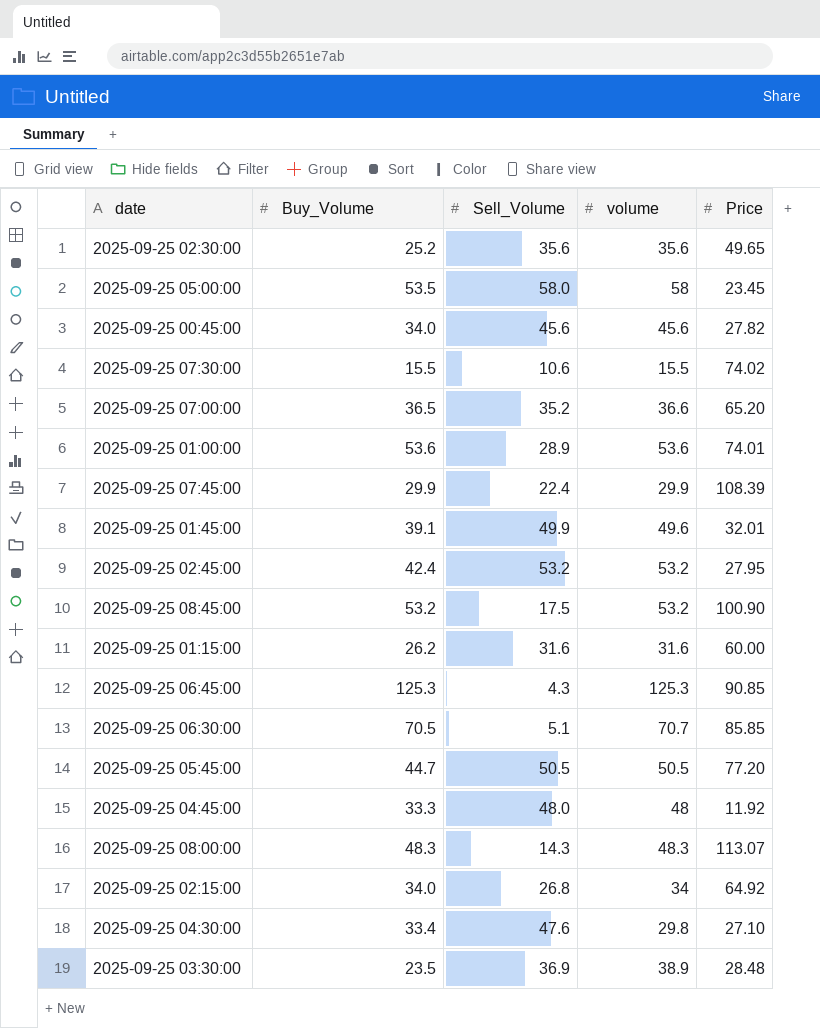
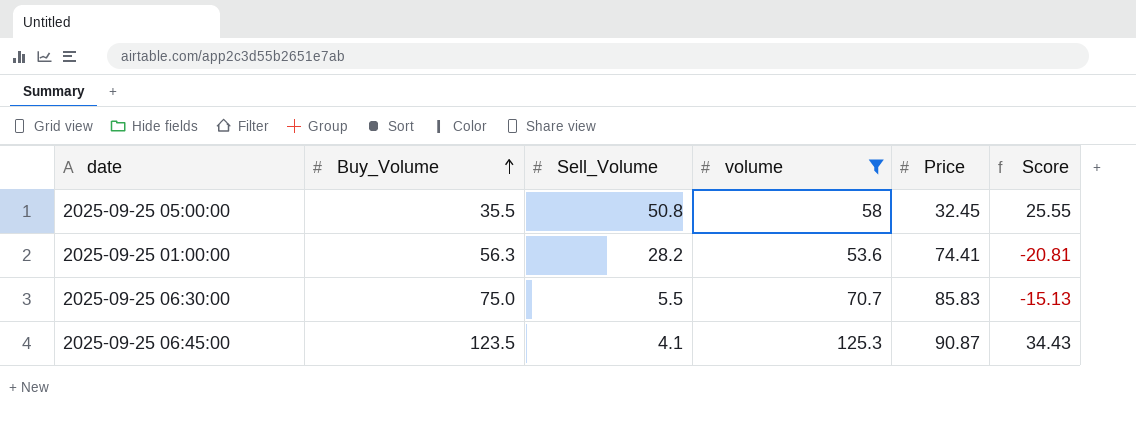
filter: none -> volume >= 53.6
row order: none -> Buy_Volume ascending
column Score | formula: none -> [volume] - [Price]
2025-09-25 05:00:00 | Buy_Volume: 53.5 -> 35.5
2025-09-25 05:00:00 | Sell_Volume: 58.0 -> 50.8
2025-09-25 05:00:00 | Price: 23.45 -> 32.45
2025-09-25 01:00:00 | Buy_Volume: 53.6 -> 56.3
2025-09-25 01:00:00 | Sell_Volume: 28.9 -> 28.2
2025-09-25 01:00:00 | Price: 74.01 -> 74.41
2025-09-25 06:30:00 | Buy_Volume: 70.5 -> 75.0
2025-09-25 06:30:00 | Sell_Volume: 5.1 -> 5.5
2025-09-25 06:30:00 | Price: 85.85 -> 85.83
2025-09-25 06:45:00 | Buy_Volume: 125.3 -> 123.5
2025-09-25 06:45:00 | Sell_Volume: 4.3 -> 4.1
2025-09-25 06:45:00 | Price: 90.85 -> 90.87

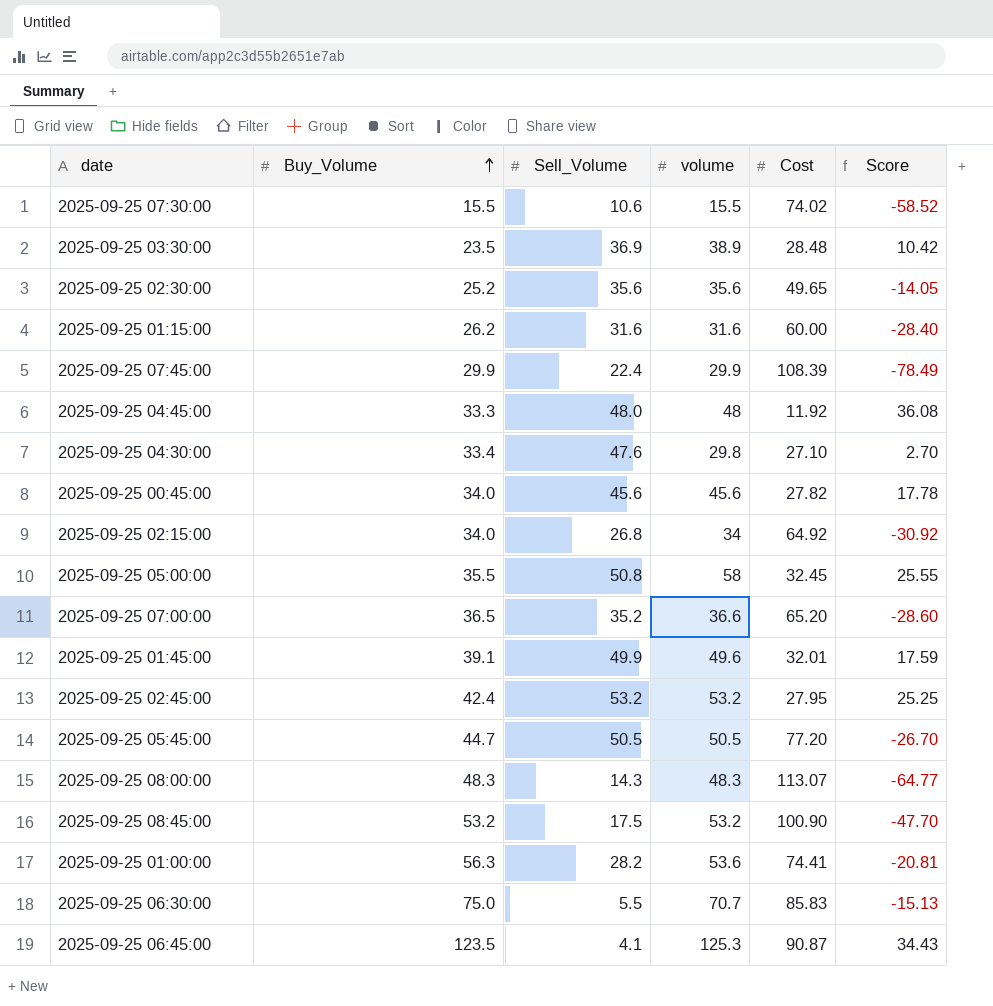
filter: volume >= 53.6 -> none
column name: Price -> Cost

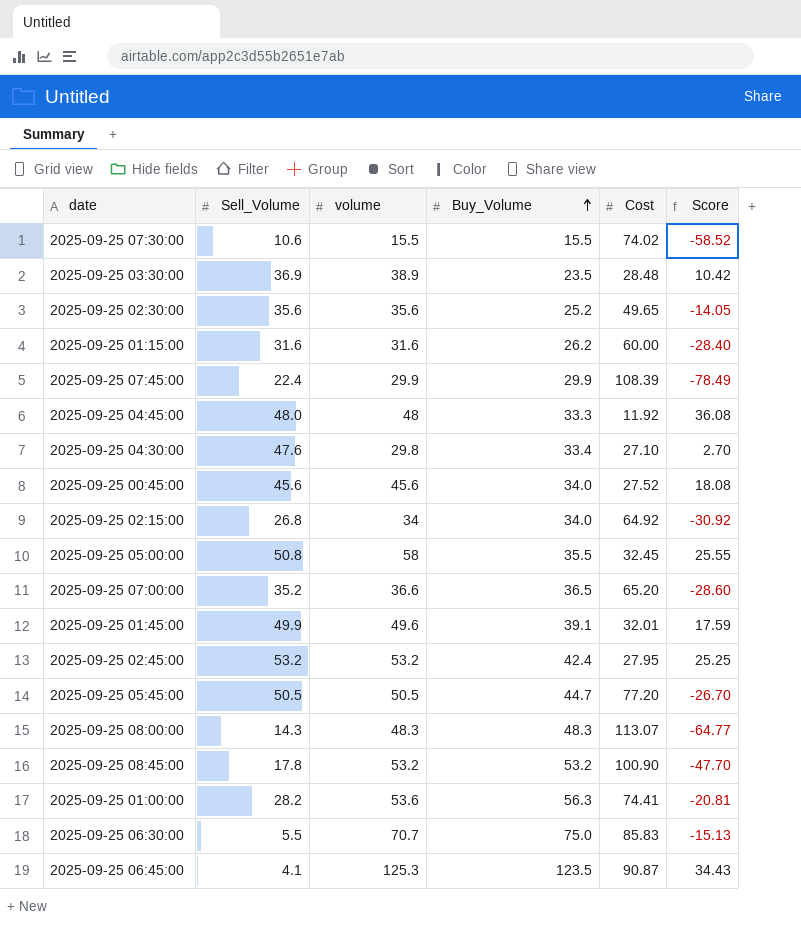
column Buy_Volume | position: 2 -> 4
2025-09-25 00:45:00 | Cost: 27.82 -> 27.52
2025-09-25 00:45:00 | Score: 17.78 -> 18.08
2025-09-25 08:45:00 | Sell_Volume: 17.5 -> 17.8

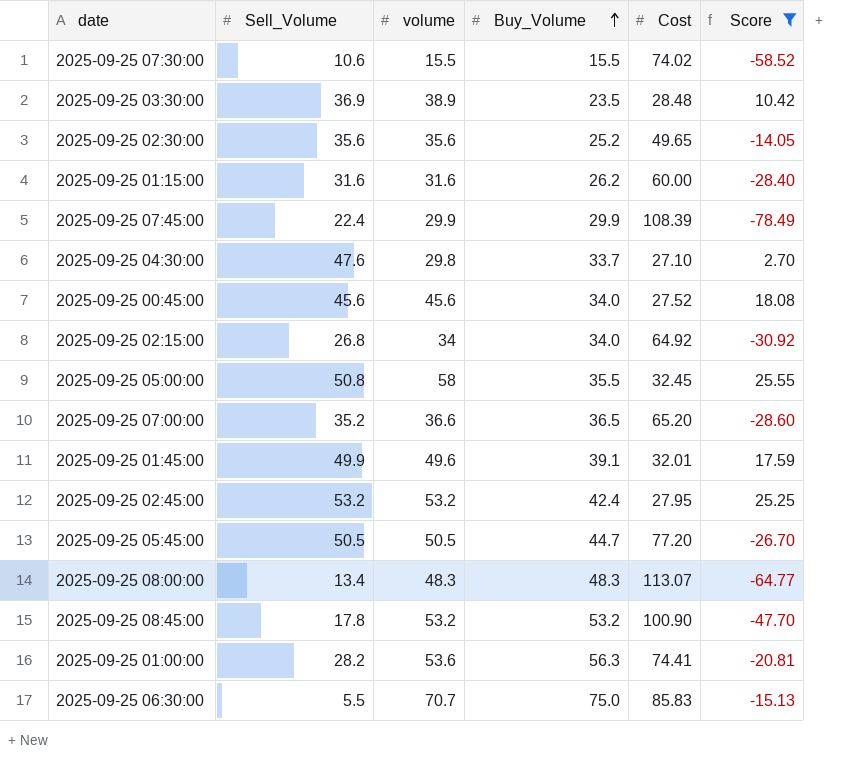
filter: none -> Score <= 25.55
2025-09-25 04:30:00 | Buy_Volume: 33.4 -> 33.7
2025-09-25 08:00:00 | Sell_Volume: 14.3 -> 13.4

